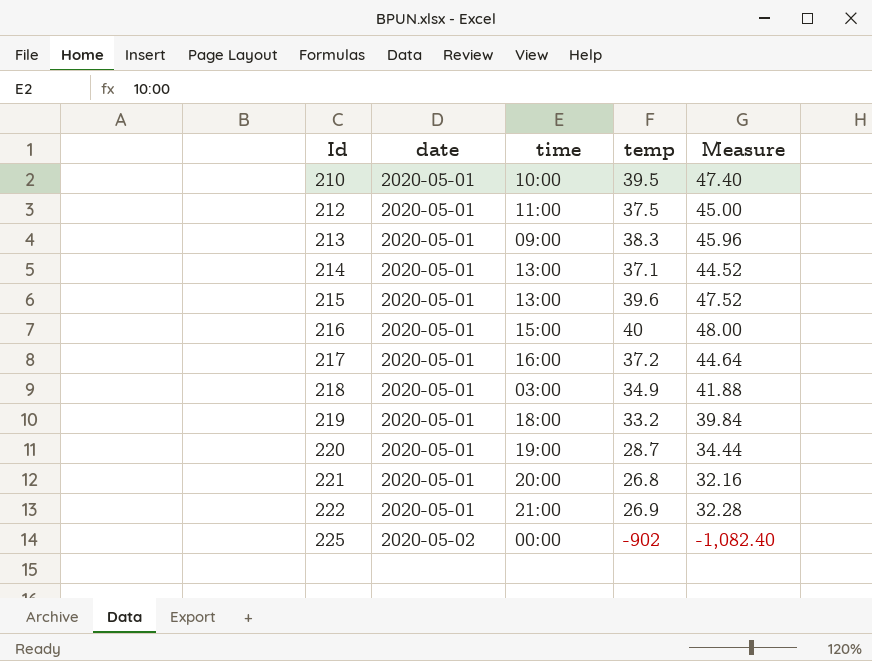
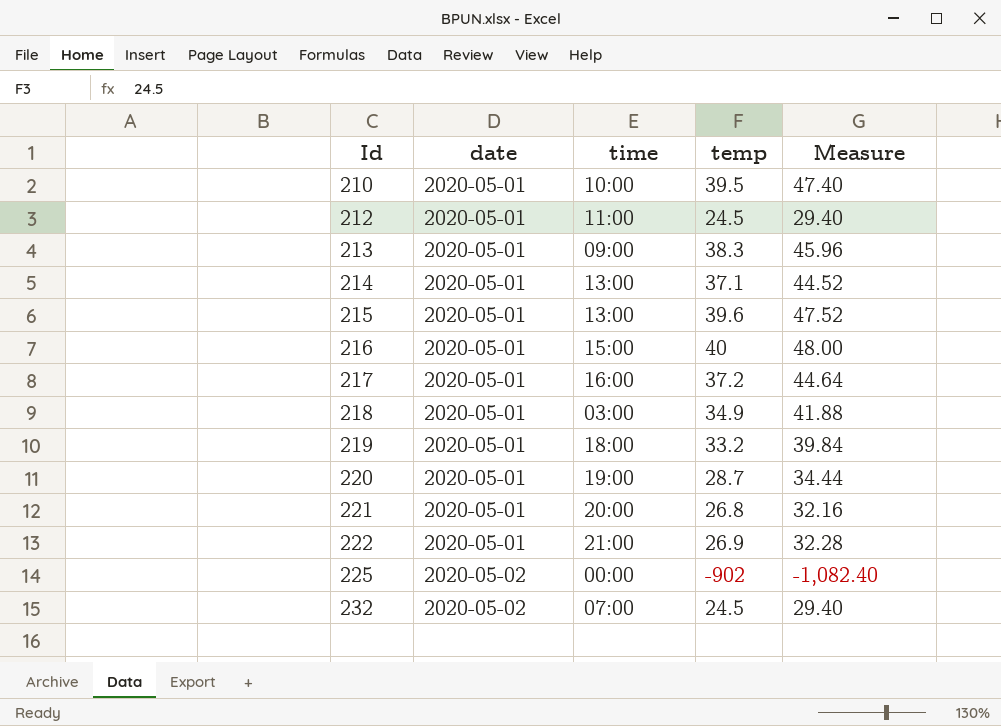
212 | temp: 37.5 -> 24.5
212 | Measure: 45.00 -> 29.40
row 232: none -> 2020-05-02 | 07:00 | 24.5 | 29.40

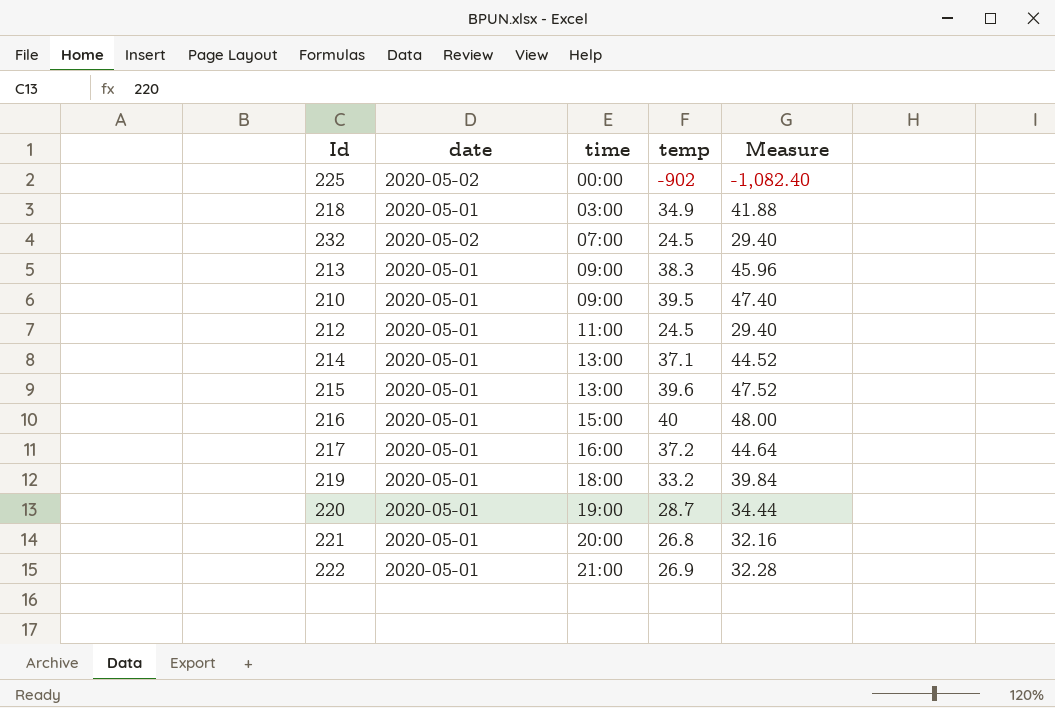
row order: Id ascending -> time ascending
210 | time: 10:00 -> 09:00

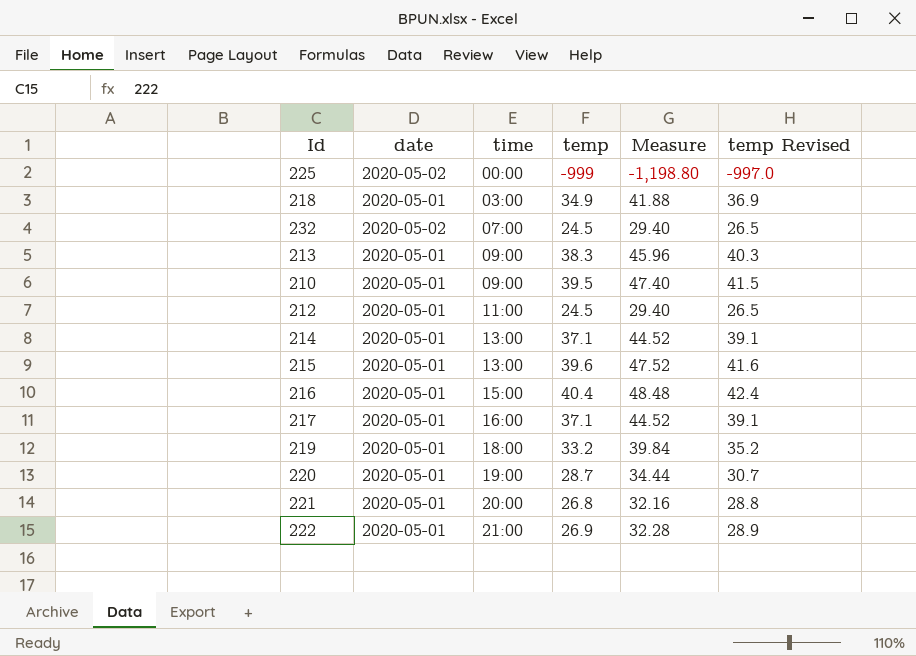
column temp Revised | formula: none -> [temp] + 2
225 | temp: -902 -> -999
225 | Measure: -1,082.40 -> -1,198.80
216 | temp: 40 -> 40.4
216 | Measure: 48.00 -> 48.48
217 | temp: 37.2 -> 37.1
217 | Measure: 44.64 -> 44.52

